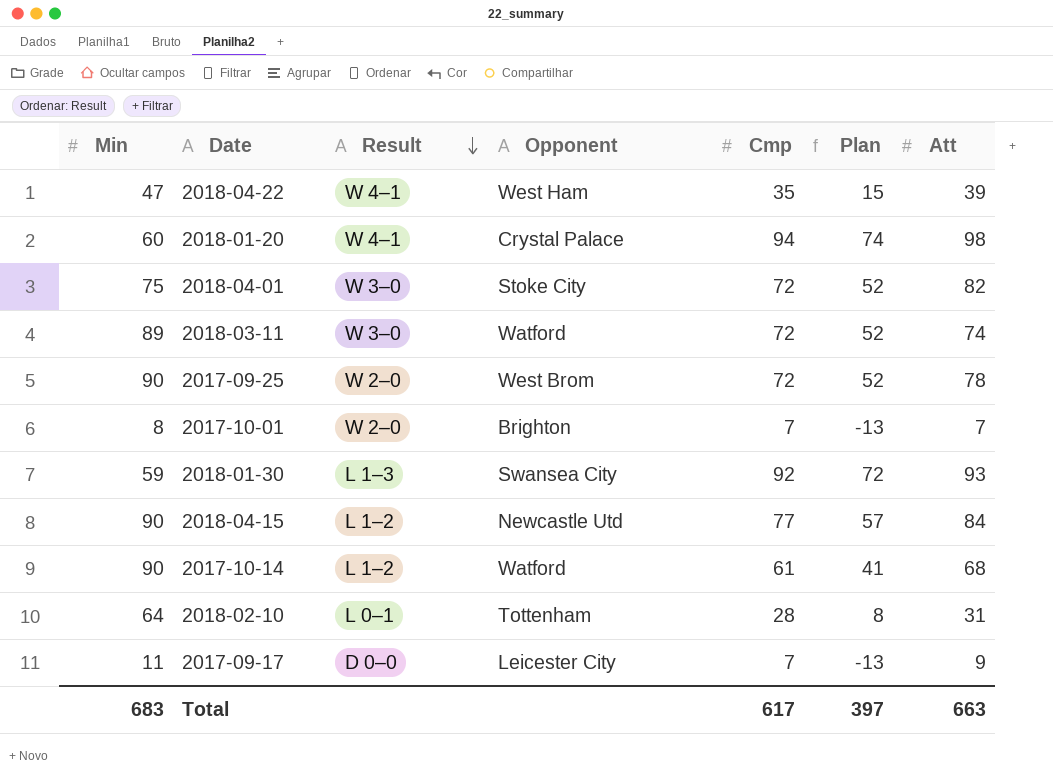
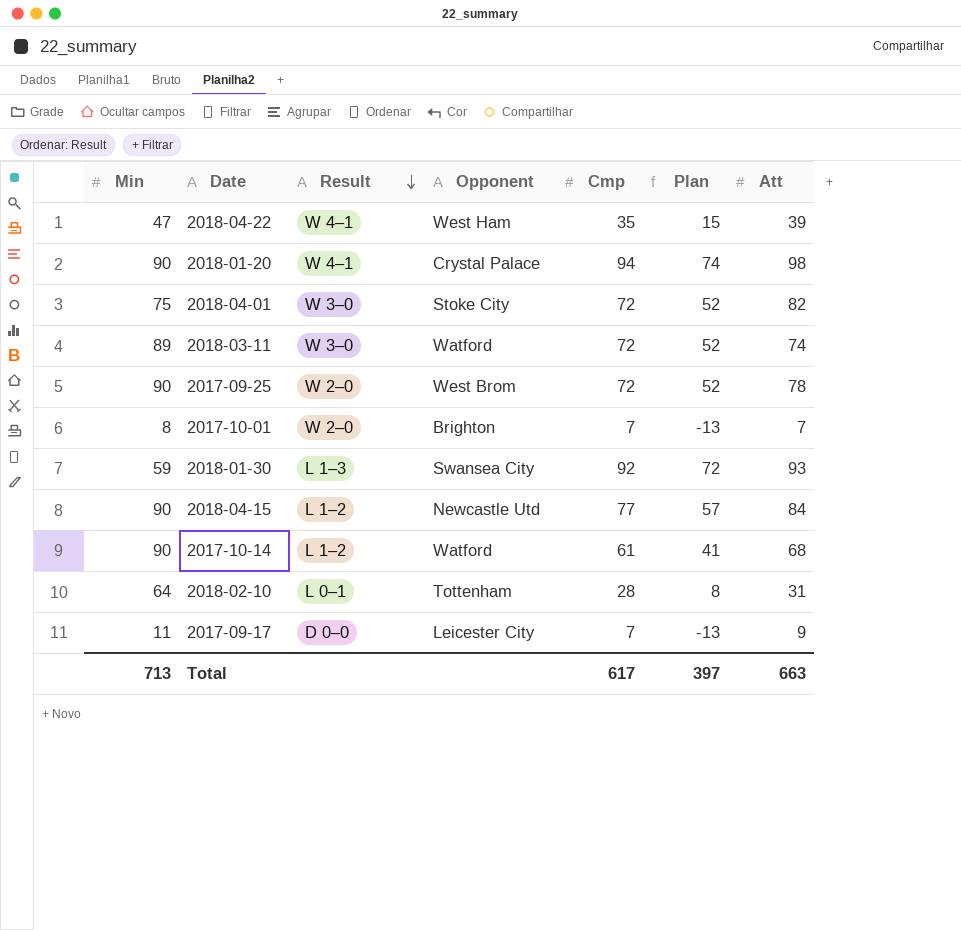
2018-01-20 | Min: 60 -> 90
Total | Min: 683 -> 713

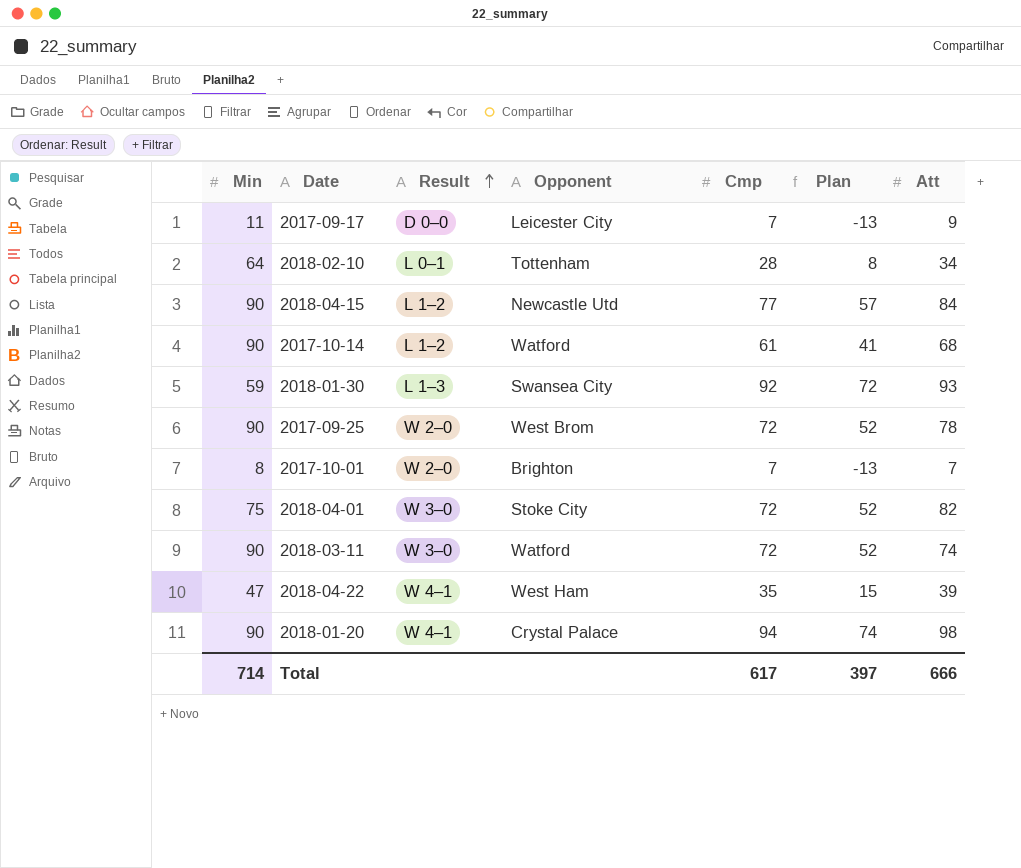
row order: Result descending -> Result ascending
2018-02-10 | Att: 31 -> 34
2018-03-11 | Min: 89 -> 90
Total | Min: 713 -> 714
Total | Att: 663 -> 666

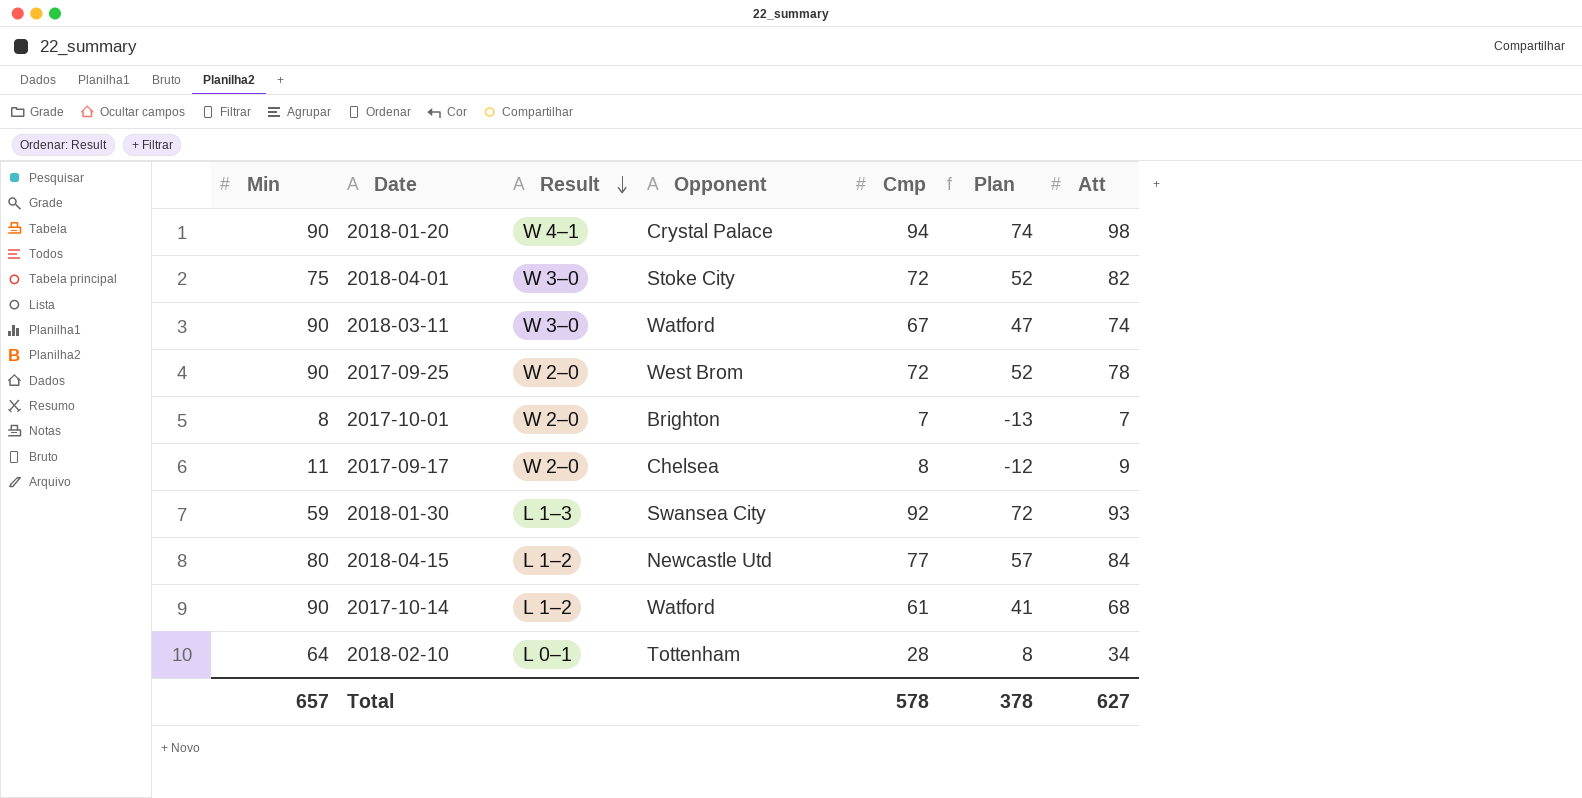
row order: Result ascending -> Result descending
row 2018-04-22: 47 | W 4–1 | West Ham | 35 | 15 | 39 -> none
2018-03-11 | Cmp: 72 -> 67
2018-03-11 | Plan: 52 -> 47
2017-09-17 | Result: D 0–0 -> W 2–0
2017-09-17 | Opponent: Leicester City -> Chelsea
2017-09-17 | Cmp: 7 -> 8
2017-09-17 | Plan: -13 -> -12
2018-04-15 | Min: 90 -> 80
Total | Min: 714 -> 657
Total | Cmp: 617 -> 578
Total | Plan: 397 -> 378
Total | Att: 666 -> 627

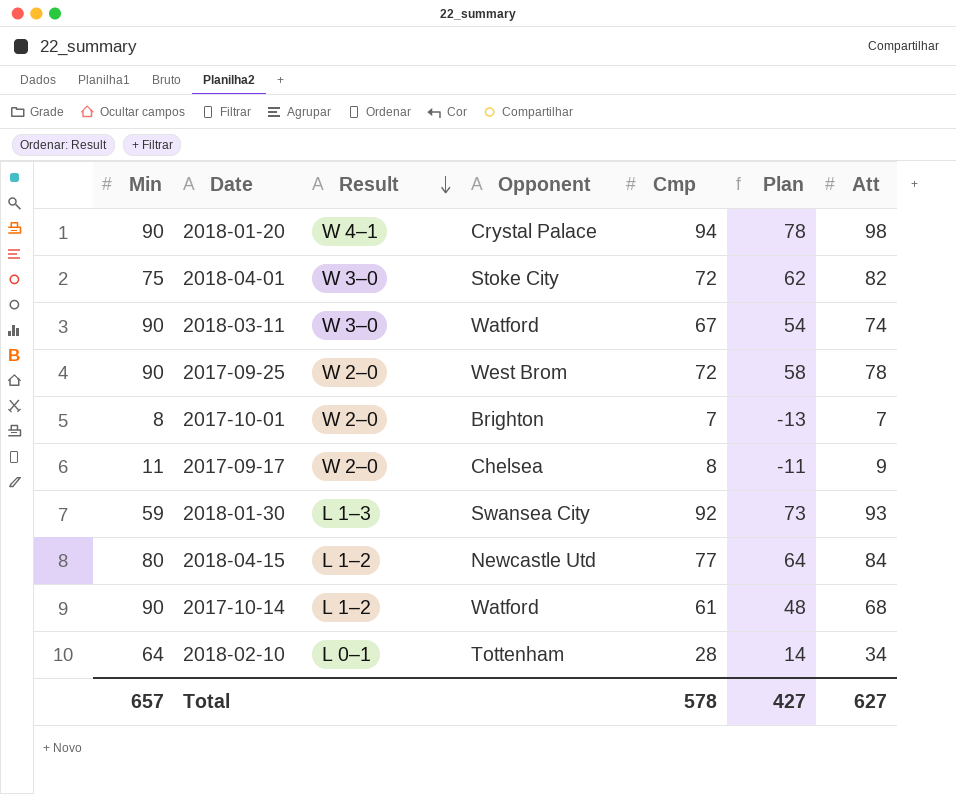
column Plan | formula: [Cmp] - 20 -> [Att] - 20
Total | Plan: 378 -> 427

